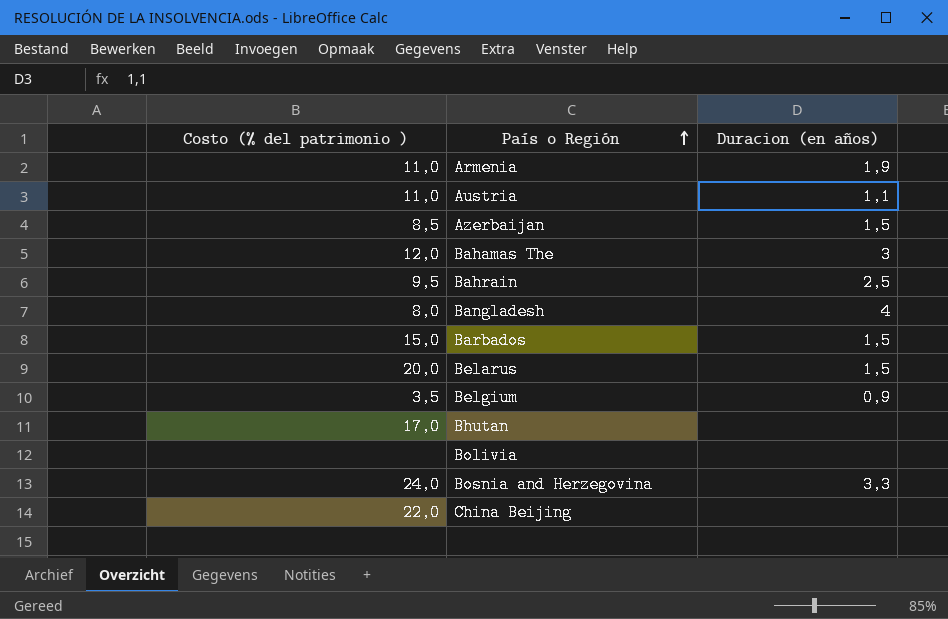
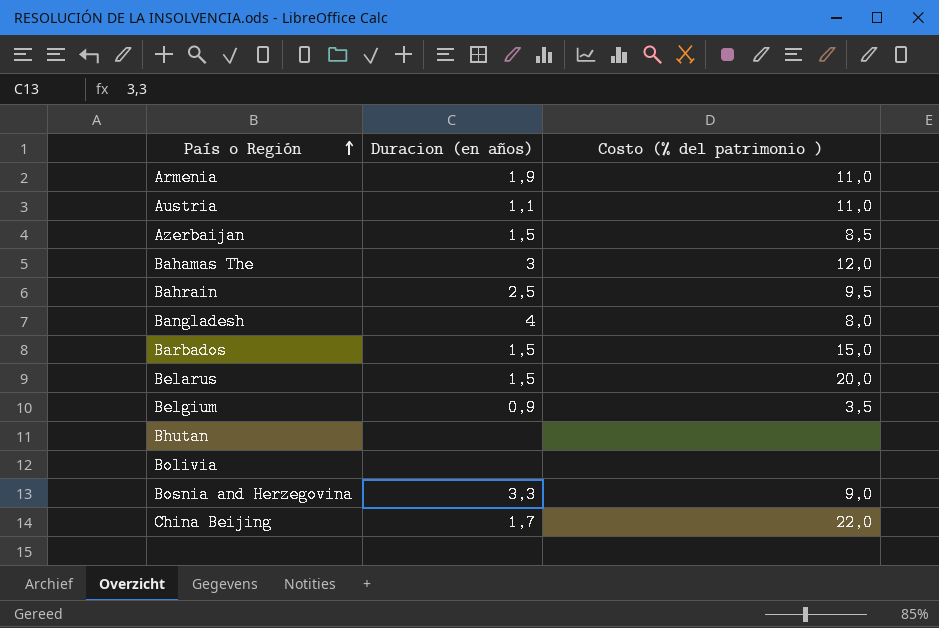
column Costo (% del patrimonio ) | position: 1 -> 3
Bhutan | Costo (% del patrimonio ): 17,0 -> none
Bosnia and Herzegovina | Costo (% del patrimonio ): 24,0 -> 9,0
China Beijing | Duracion (en años): none -> 1,7

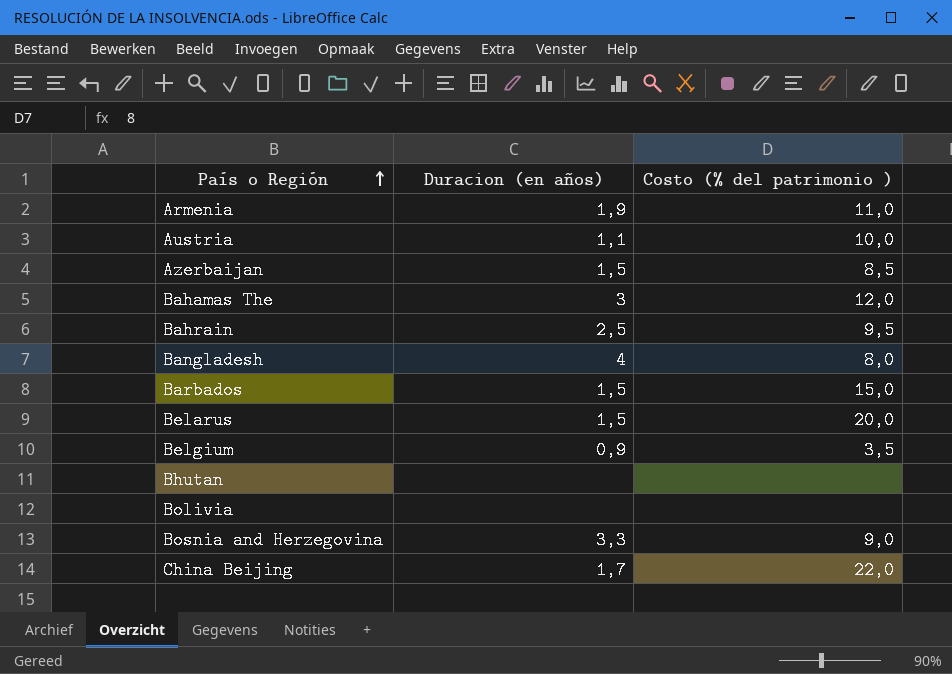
Austria | Costo (% del patrimonio ): 11,0 -> 10,0

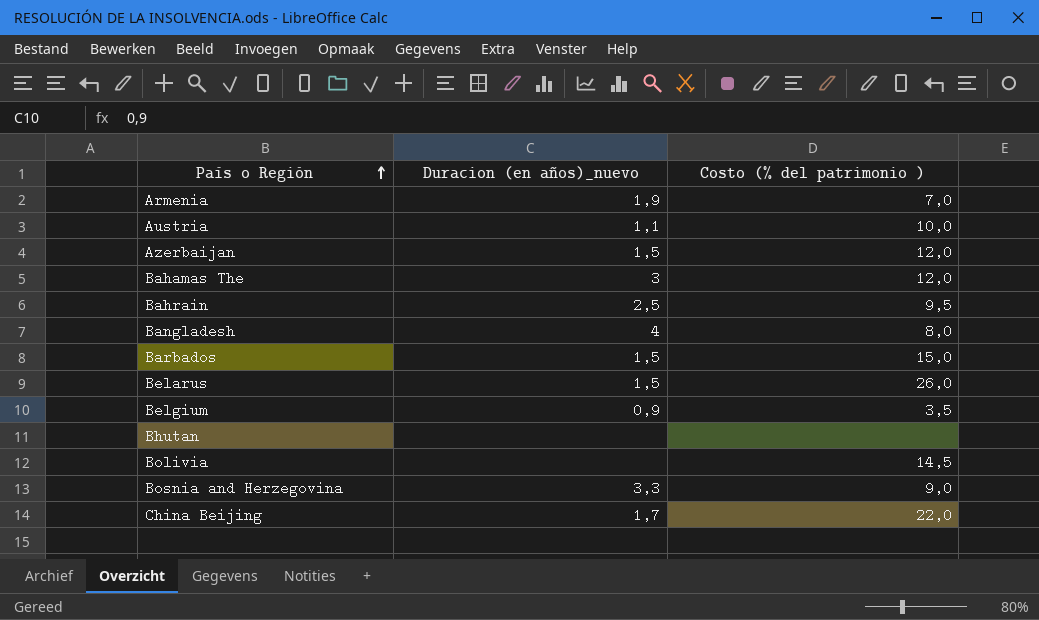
column name: Duracion (en años) -> Duracion (en años)_nuevo
Armenia | Costo (% del patrimonio ): 11,0 -> 7,0
Azerbaijan | Costo (% del patrimonio ): 8,5 -> 12,0
Belarus | Costo (% del patrimonio ): 20,0 -> 26,0
Bolivia | Costo (% del patrimonio ): none -> 14,5

